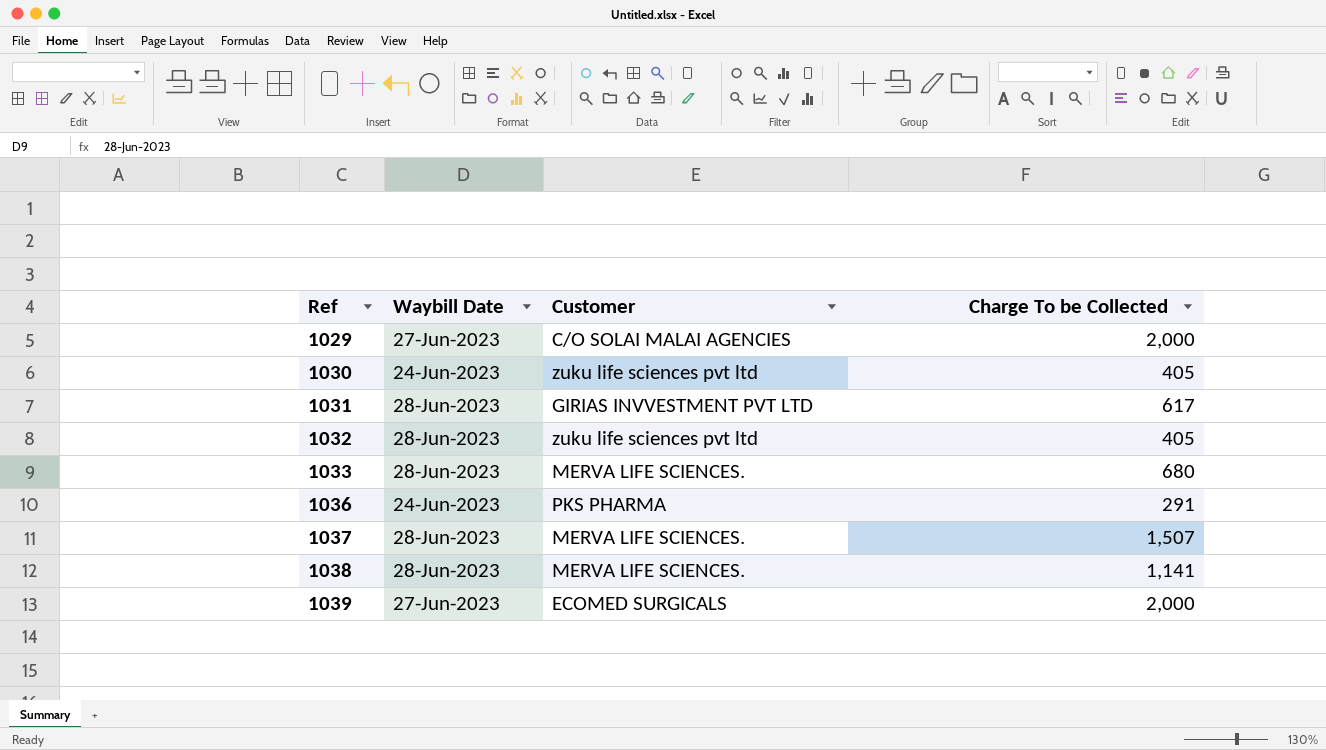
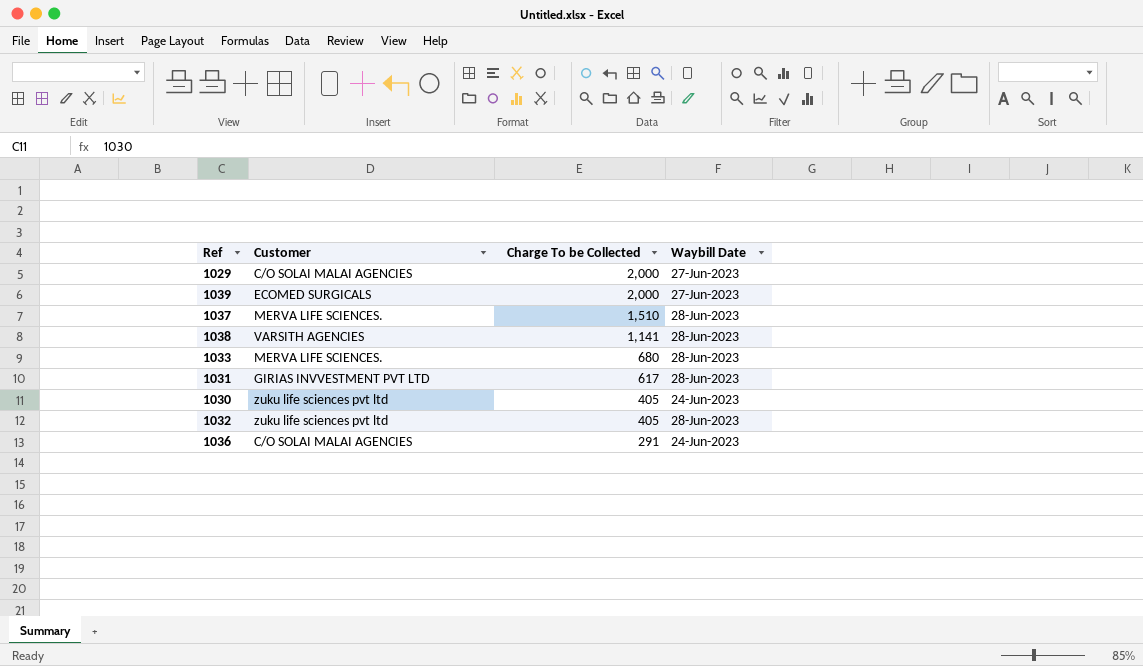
row order: Ref ascending -> Charge To be Collected descending
column Waybill Date | position: 2 -> 4
1037 | Charge To be Collected: 1,507 -> 1,510
1038 | Customer: MERVA LIFE SCIENCES. -> VARSITH AGENCIES
1036 | Customer: PKS PHARMA -> C/O SOLAI MALAI AGENCIES

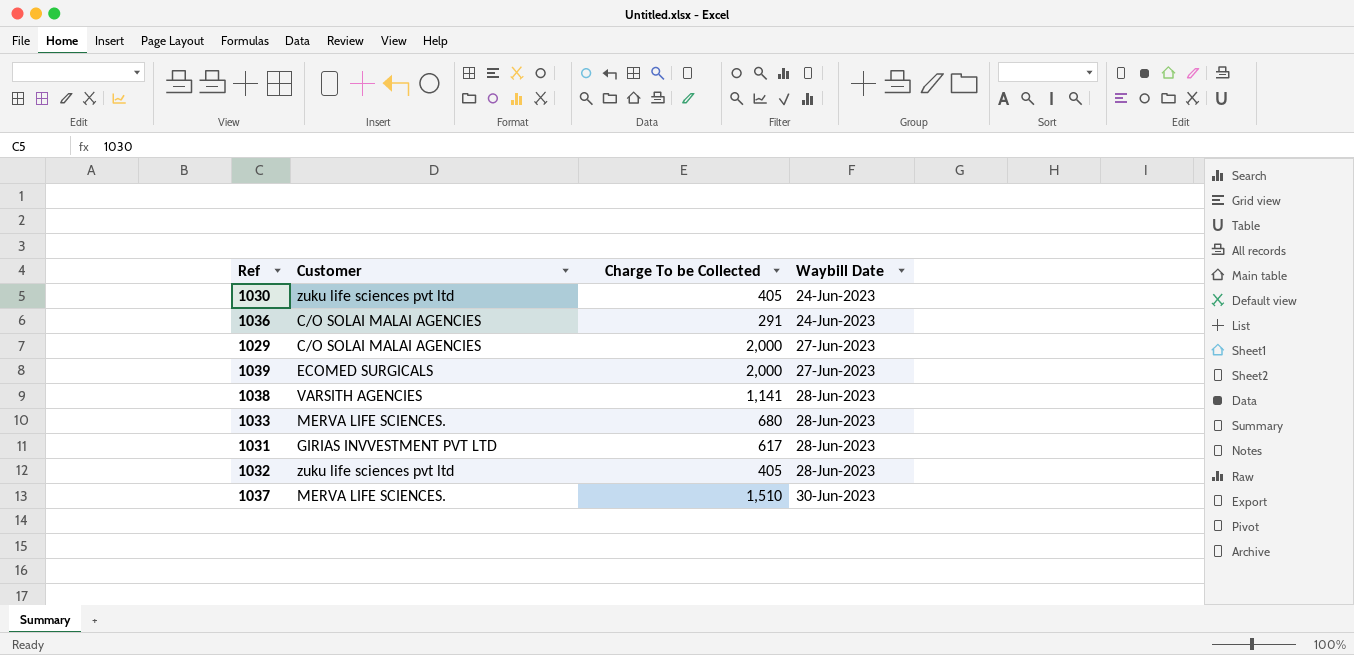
row order: Charge To be Collected descending -> Waybill Date ascending
1037 | Waybill Date: 28-Jun-2023 -> 30-Jun-2023

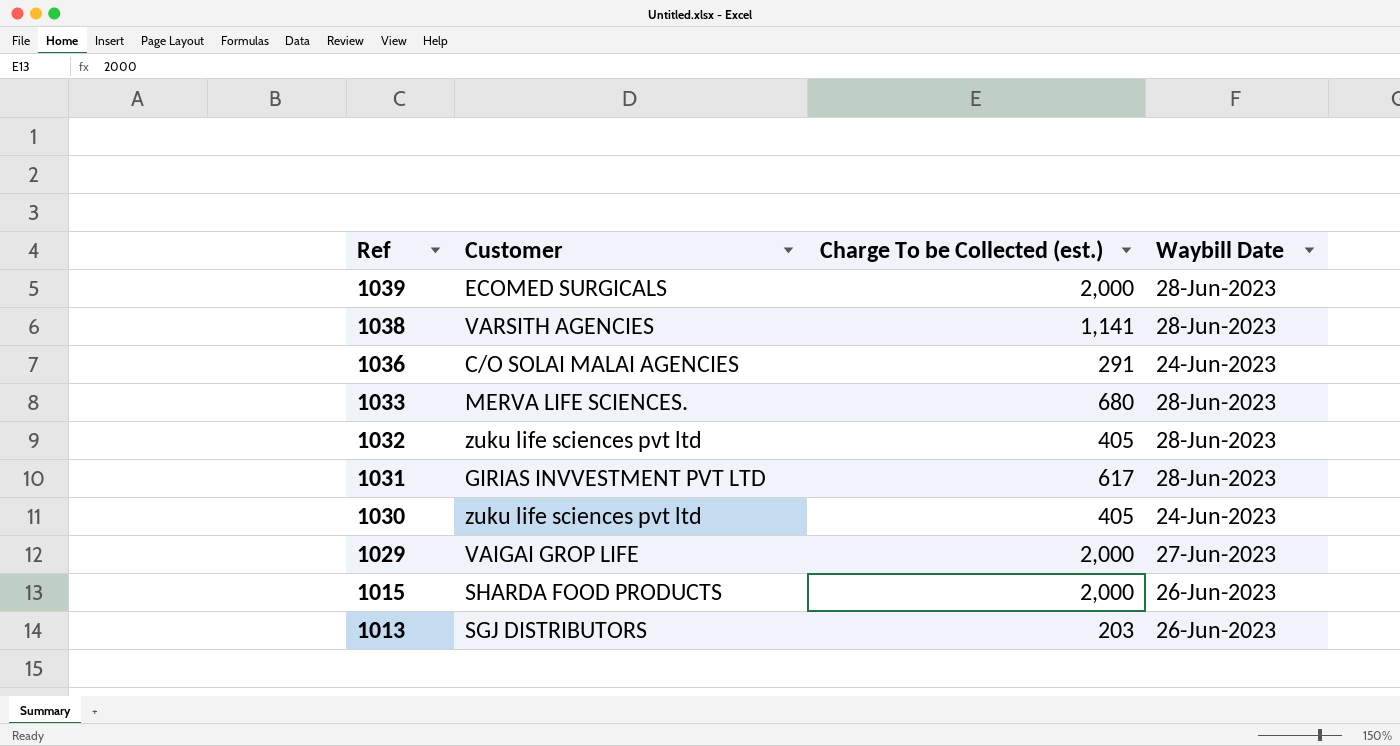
row order: Waybill Date ascending -> Ref descending
column name: Charge To be Collected -> Charge To be Collected (est.)
row 1037: MERVA LIFE SCIENCES. | 1,510 | 30-Jun-2023 -> none
1039 | Waybill Date: 27-Jun-2023 -> 28-Jun-2023
1029 | Customer: C/O SOLAI MALAI AGENCIES -> VAIGAI GROP LIFE
row 1015: none -> SHARDA FOOD PRODUCTS | 2,000 | 26-Jun-2023
row 1013: none -> SGJ DISTRIBUTORS | 203 | 26-Jun-2023

